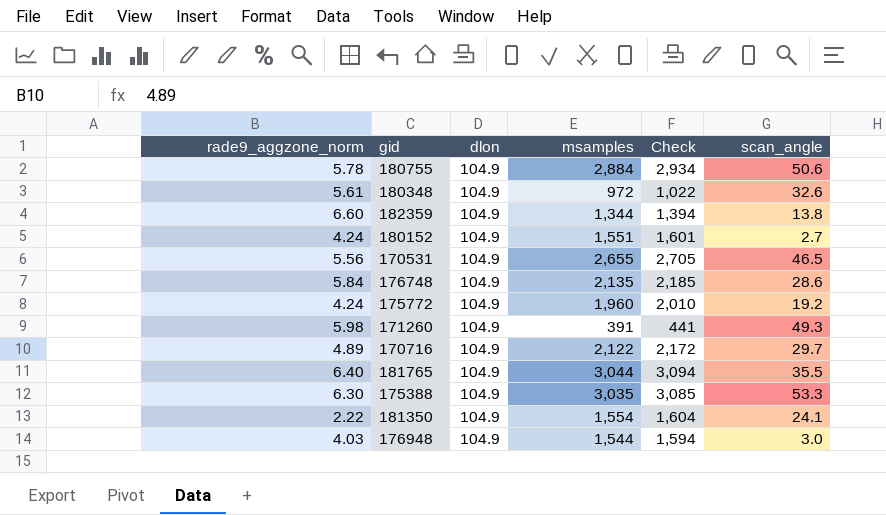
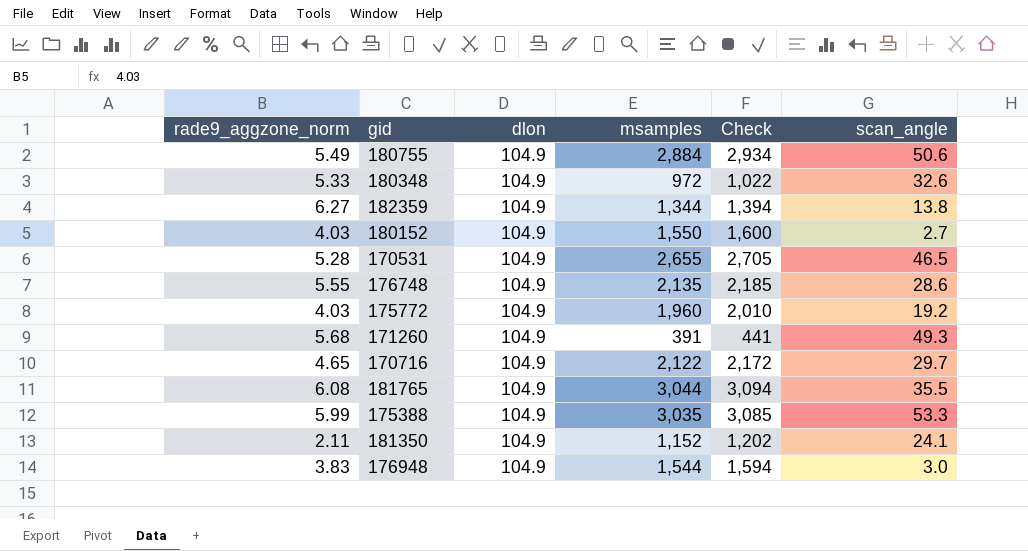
180755 | rade9_aggzone_norm: 5.78 -> 5.49
180348 | rade9_aggzone_norm: 5.61 -> 5.33
182359 | rade9_aggzone_norm: 6.60 -> 6.27
180152 | rade9_aggzone_norm: 4.24 -> 4.03
180152 | msamples: 1,551 -> 1,550
180152 | Check: 1,601 -> 1,600
170531 | rade9_aggzone_norm: 5.56 -> 5.28
176748 | rade9_aggzone_norm: 5.84 -> 5.55
175772 | rade9_aggzone_norm: 4.24 -> 4.03
171260 | rade9_aggzone_norm: 5.98 -> 5.68
170716 | rade9_aggzone_norm: 4.89 -> 4.65
181765 | rade9_aggzone_norm: 6.40 -> 6.08
175388 | rade9_aggzone_norm: 6.30 -> 5.99
181350 | rade9_aggzone_norm: 2.22 -> 2.11
181350 | msamples: 1,554 -> 1,152
181350 | Check: 1,604 -> 1,202
176948 | rade9_aggzone_norm: 4.03 -> 3.83

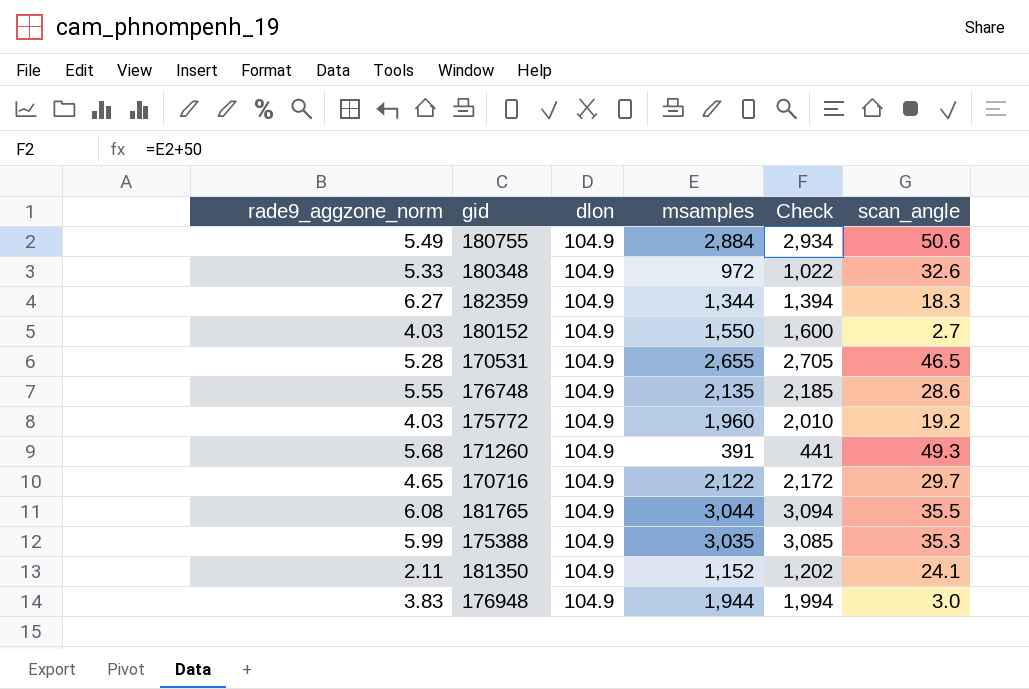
182359 | scan_angle: 13.8 -> 18.3
175388 | scan_angle: 53.3 -> 35.3
176948 | msamples: 1,544 -> 1,944
176948 | Check: 1,594 -> 1,994

